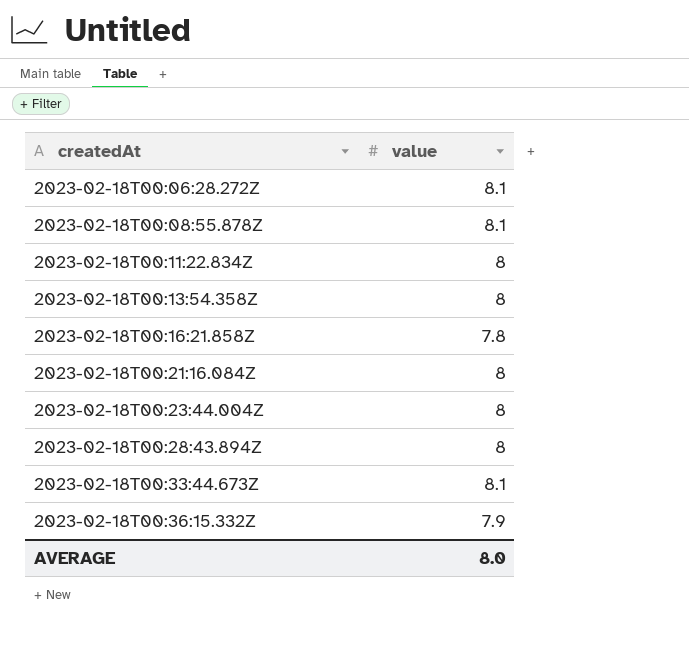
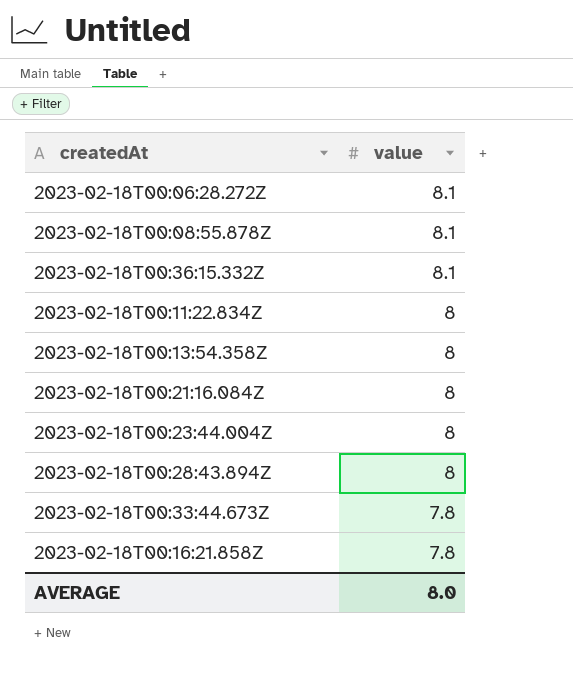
row order: createdAt ascending -> value descending
2023-02-18T00:36:15.332Z | value: 7.9 -> 8.1
2023-02-18T00:33:44.673Z | value: 8.1 -> 7.8

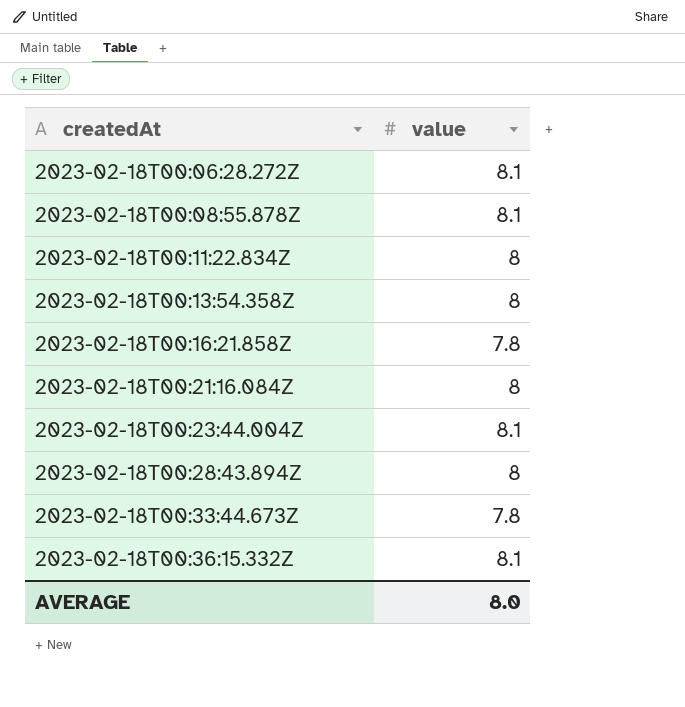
row order: value descending -> createdAt ascending
2023-02-18T00:23:44.004Z | value: 8 -> 8.1

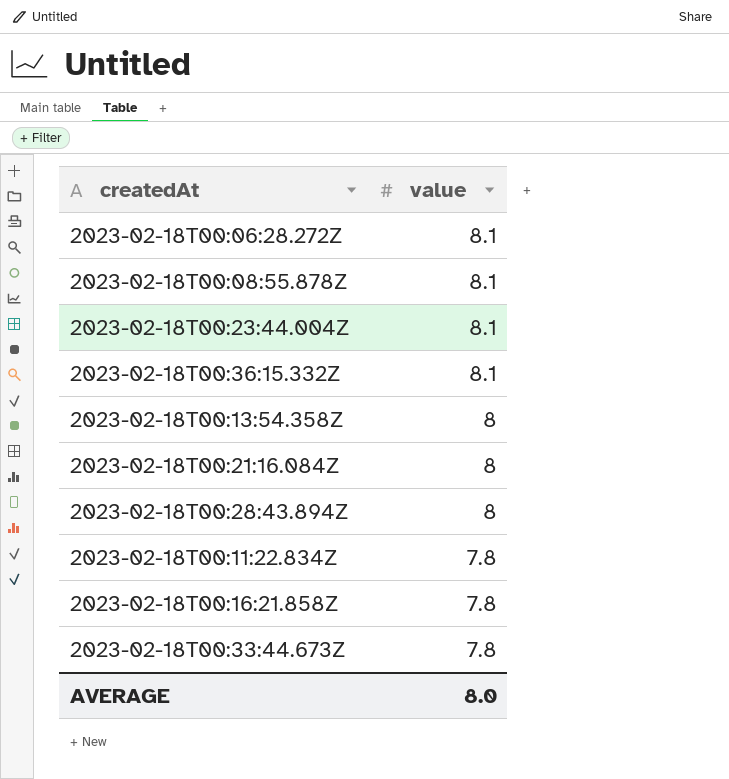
row order: createdAt ascending -> value descending
2023-02-18T00:11:22.834Z | value: 8 -> 7.8

